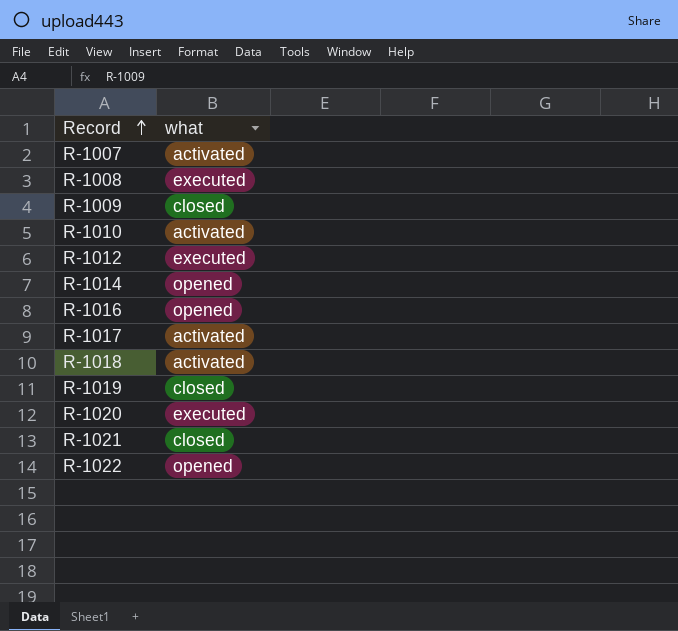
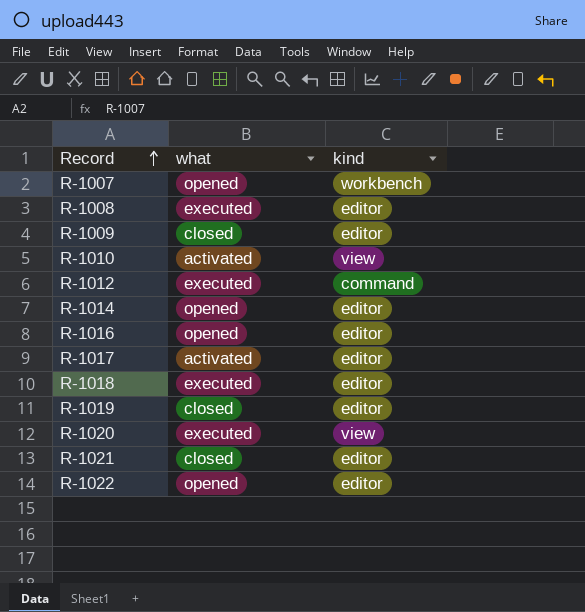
column kind | position: none -> 3
R-1007 | what: activated -> opened
R-1018 | what: activated -> executed

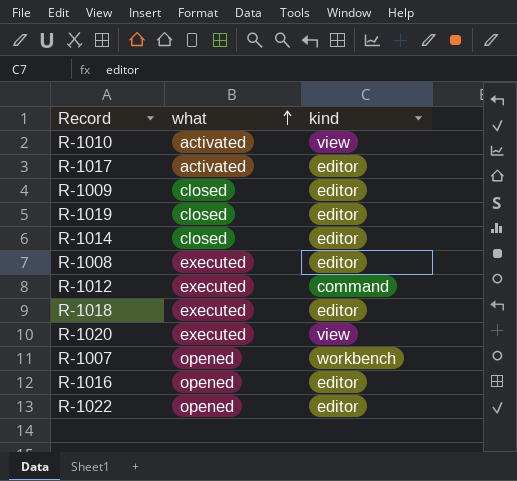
row order: Record ascending -> what ascending
row R-1021: closed | editor -> none
R-1014 | what: opened -> closed

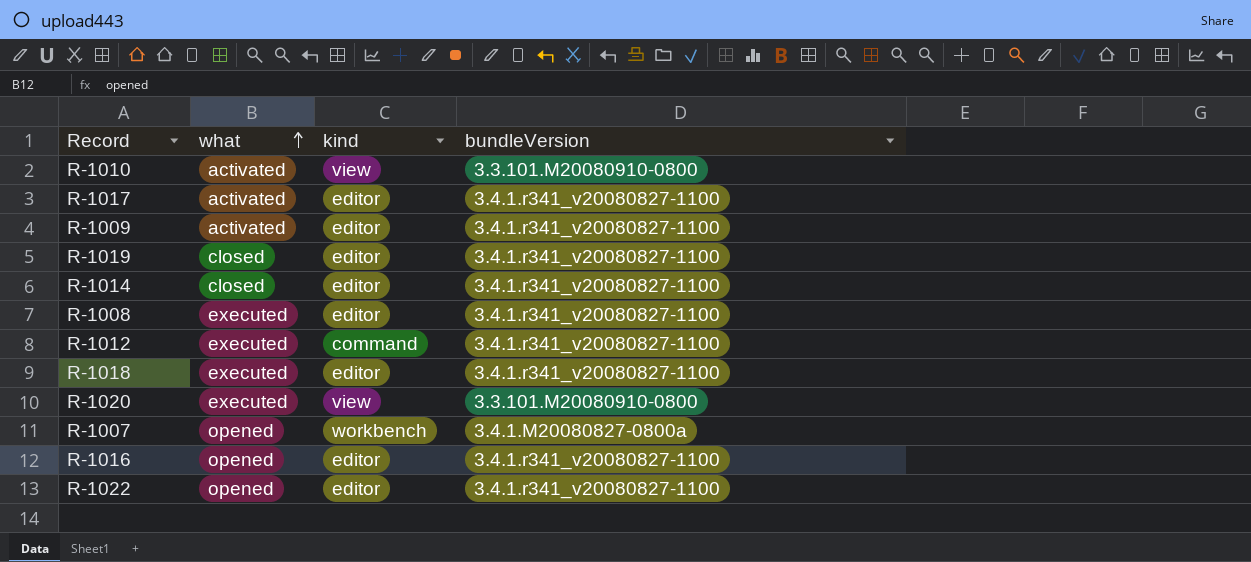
column bundleVersion | position: none -> 4
R-1009 | what: closed -> activated

